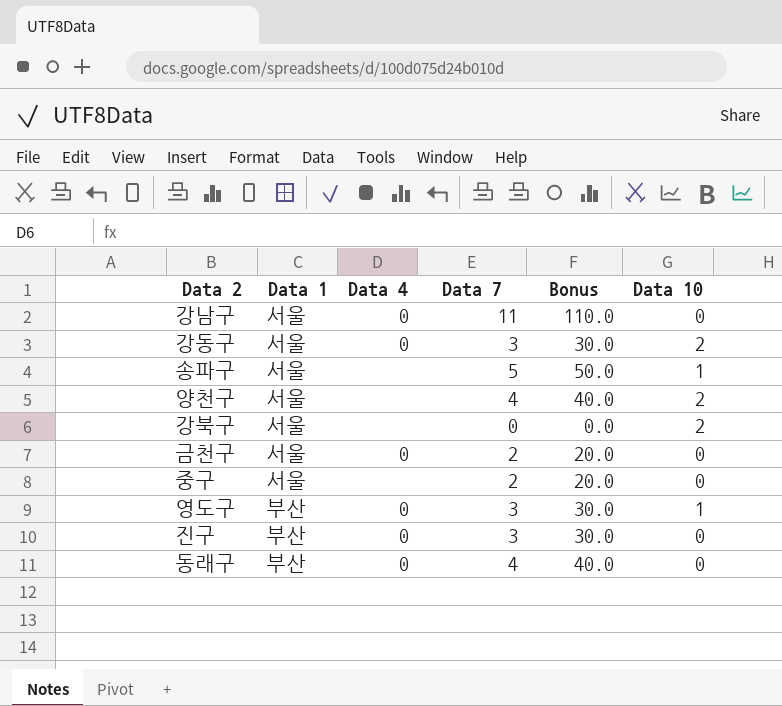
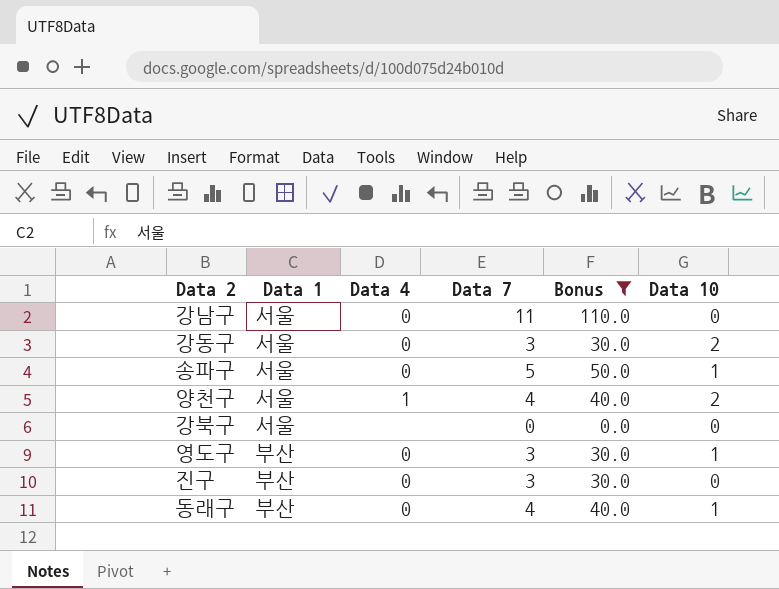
filter: none -> Bonus != 20.0
송파구 | Data 4: none -> 0
양천구 | Data 4: none -> 1
강북구 | Data 10: 2 -> 0
동래구 | Data 10: 0 -> 1

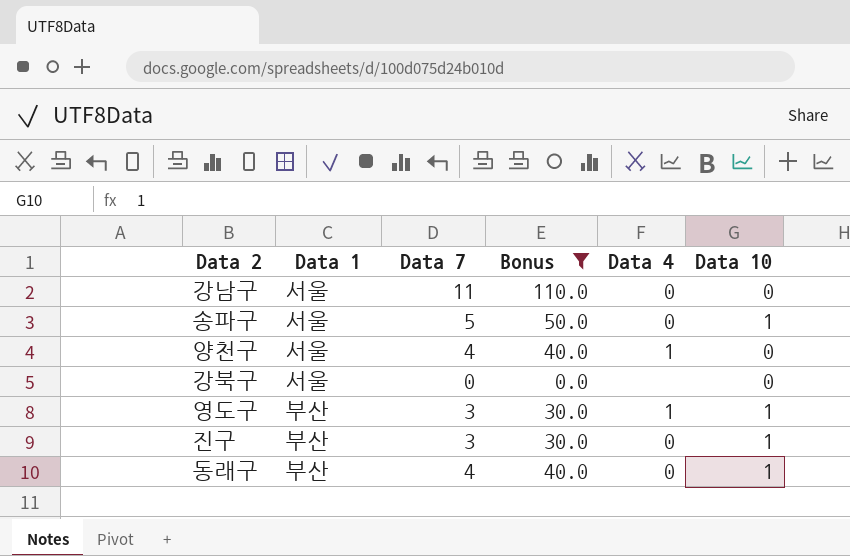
column Data 4 | position: 3 -> 5
row 강동구: 서울 | 0 | 3 | 30.0 | 2 -> none
양천구 | Data 10: 2 -> 0
영도구 | Data 4: 0 -> 1
진구 | Data 10: 0 -> 1

